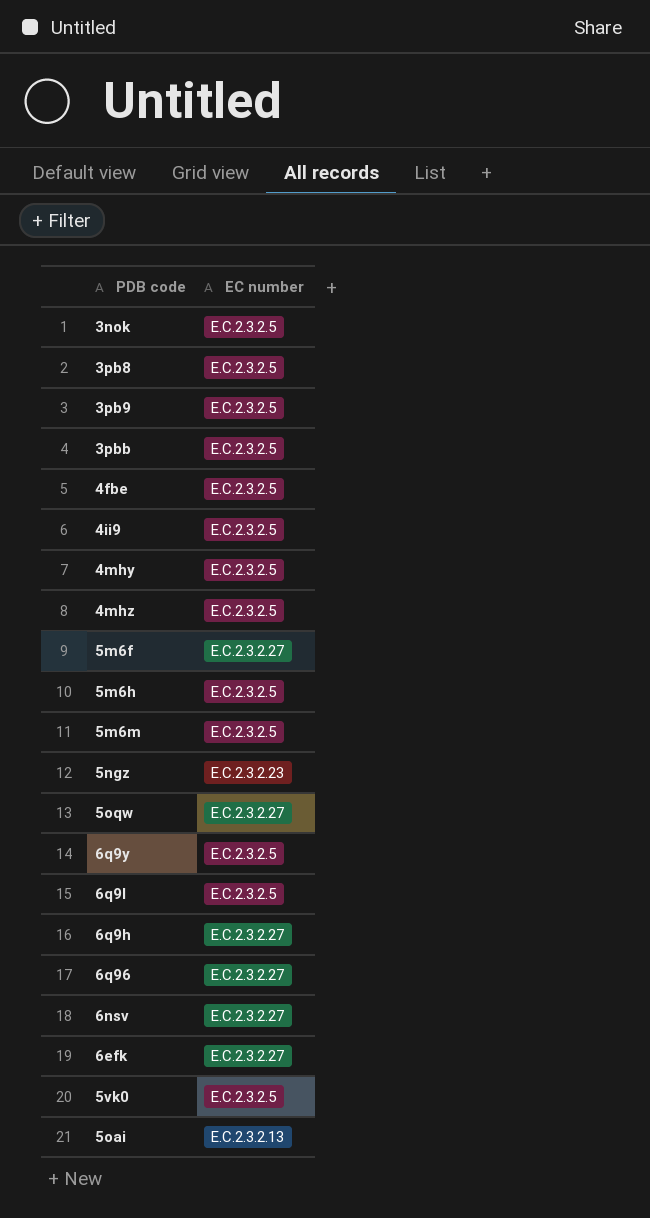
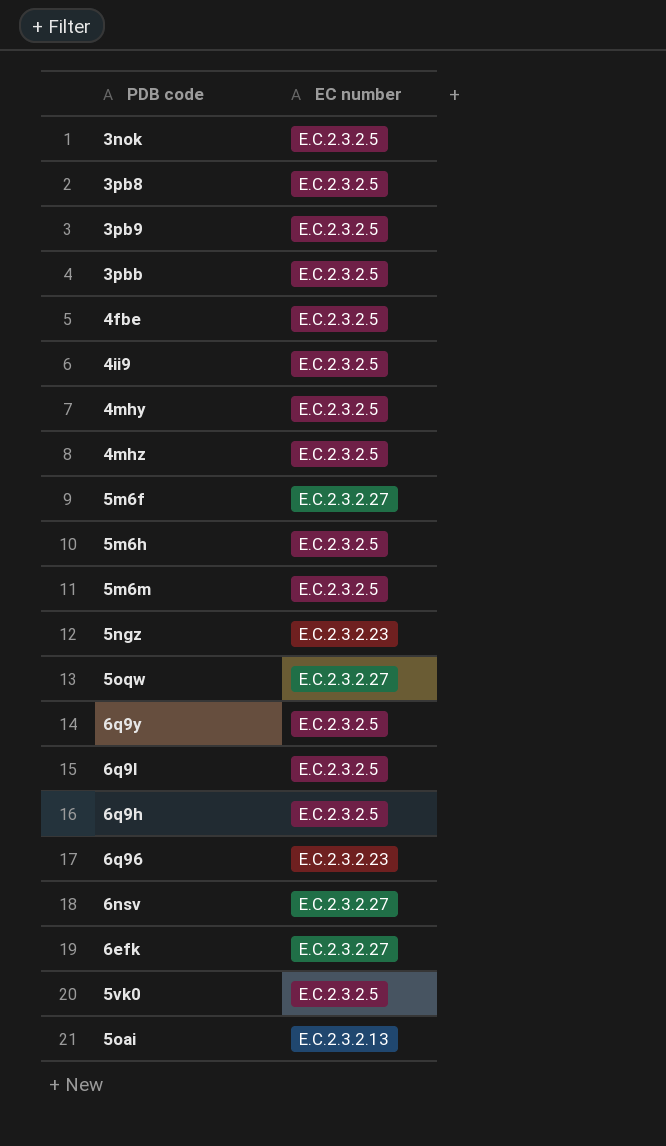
6q9h | EC number: E.C.2.3.2.27 -> E.C.2.3.2.5
6q96 | EC number: E.C.2.3.2.27 -> E.C.2.3.2.23

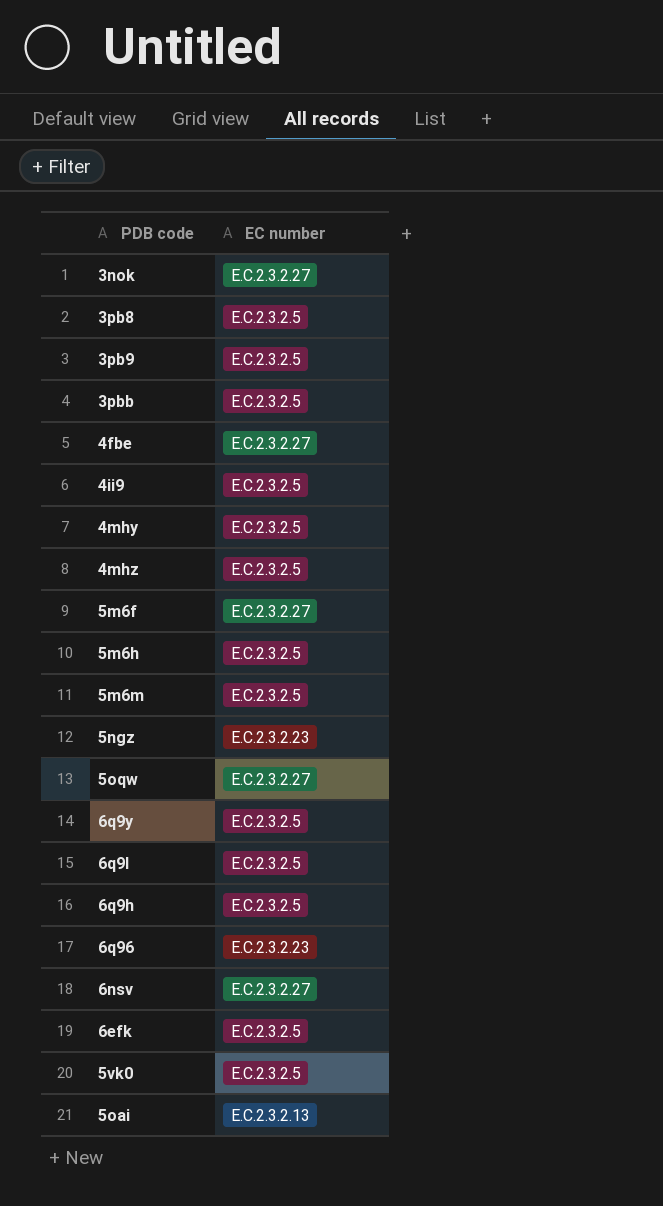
3nok | EC number: E.C.2.3.2.5 -> E.C.2.3.2.27
4fbe | EC number: E.C.2.3.2.5 -> E.C.2.3.2.27
6efk | EC number: E.C.2.3.2.27 -> E.C.2.3.2.5

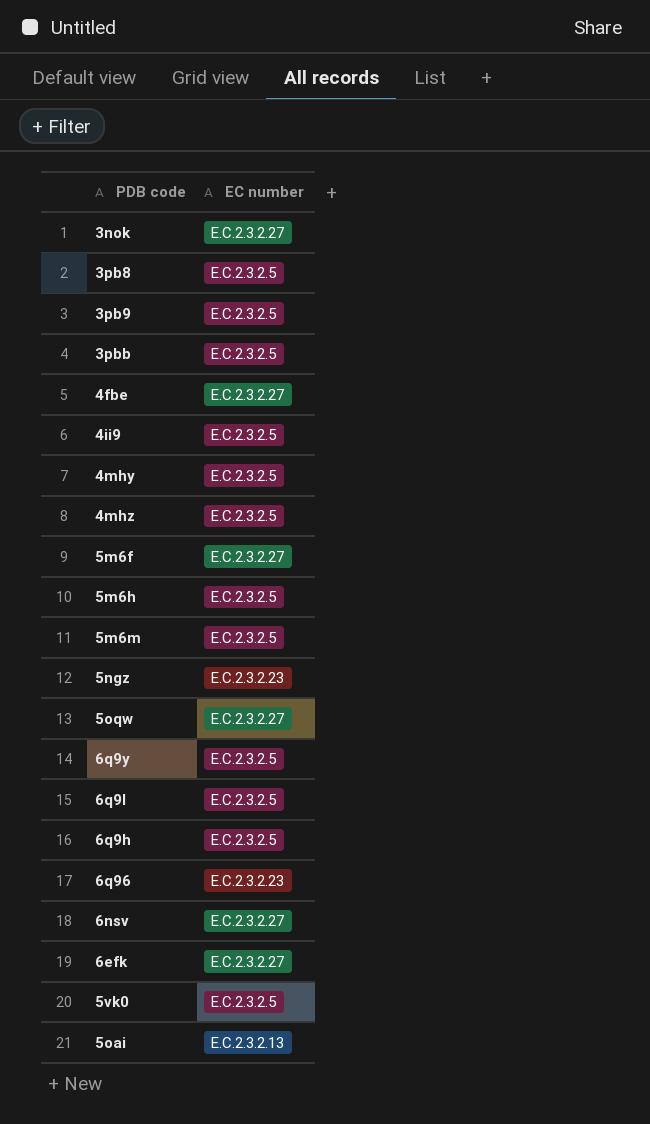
6efk | EC number: E.C.2.3.2.5 -> E.C.2.3.2.27

